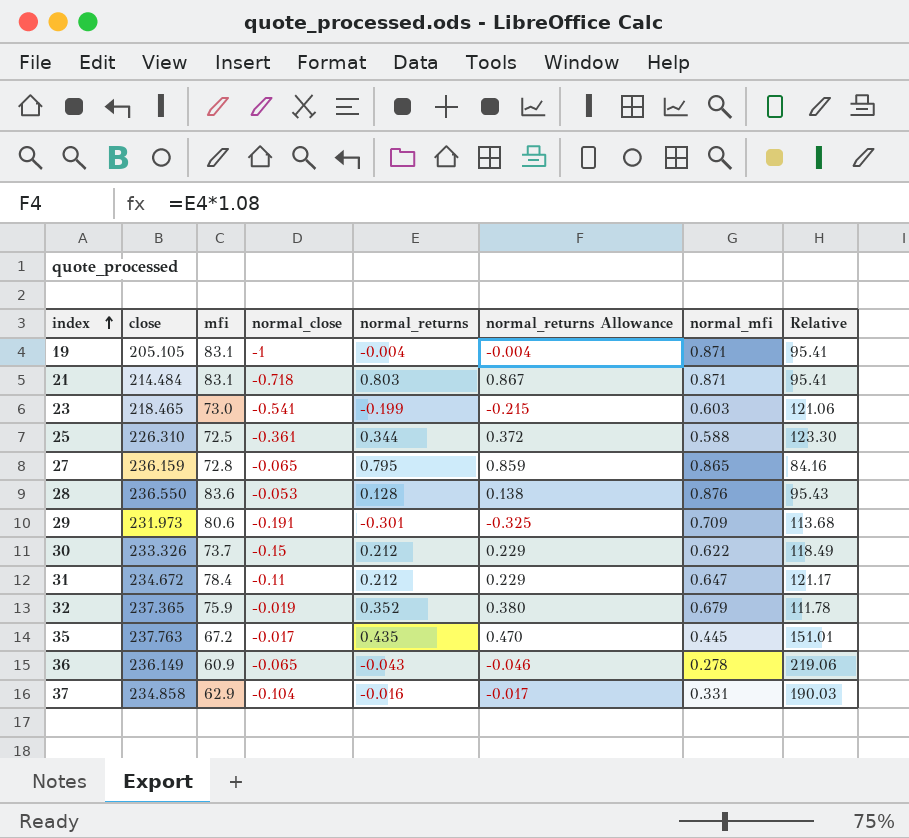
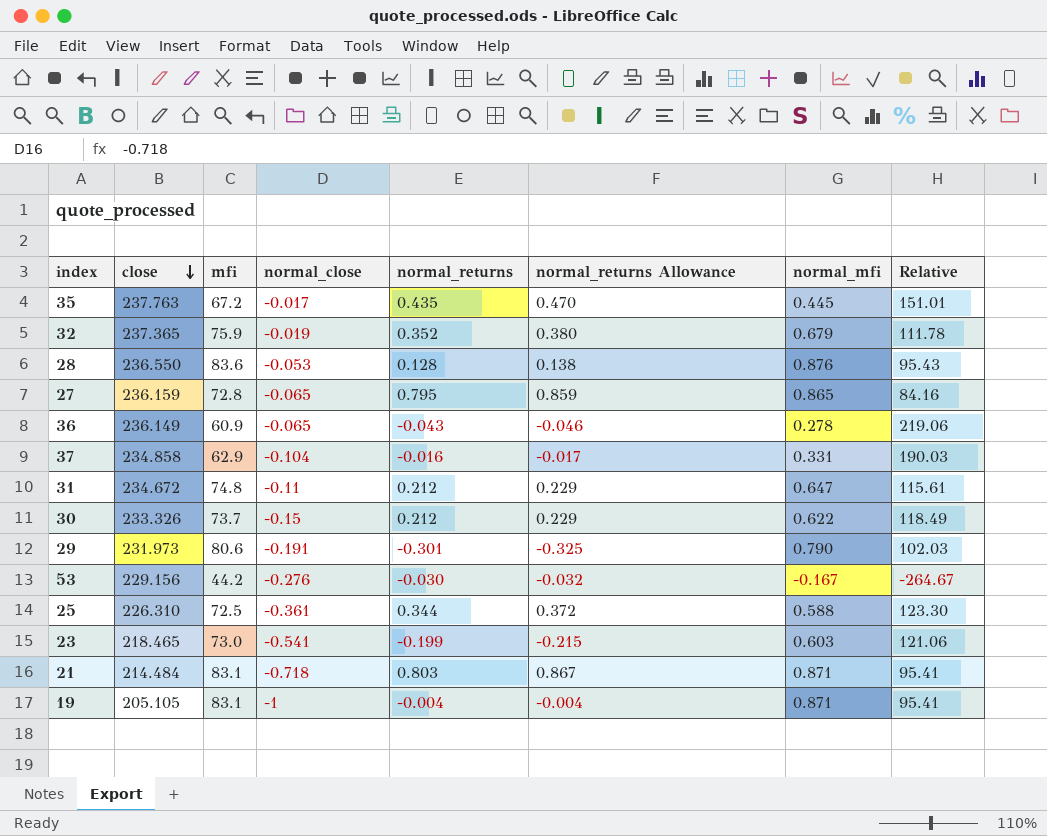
row order: index ascending -> close descending
31 | mfi: 78.4 -> 74.8
31 | Relative: 121.17 -> 115.61
29 | normal_mfi: 0.709 -> 0.790
29 | Relative: 113.68 -> 102.03
row 53: none -> 229.156 | 44.2 | -0.276 | -0.030 | -0.032 | -0.167 | -264.67

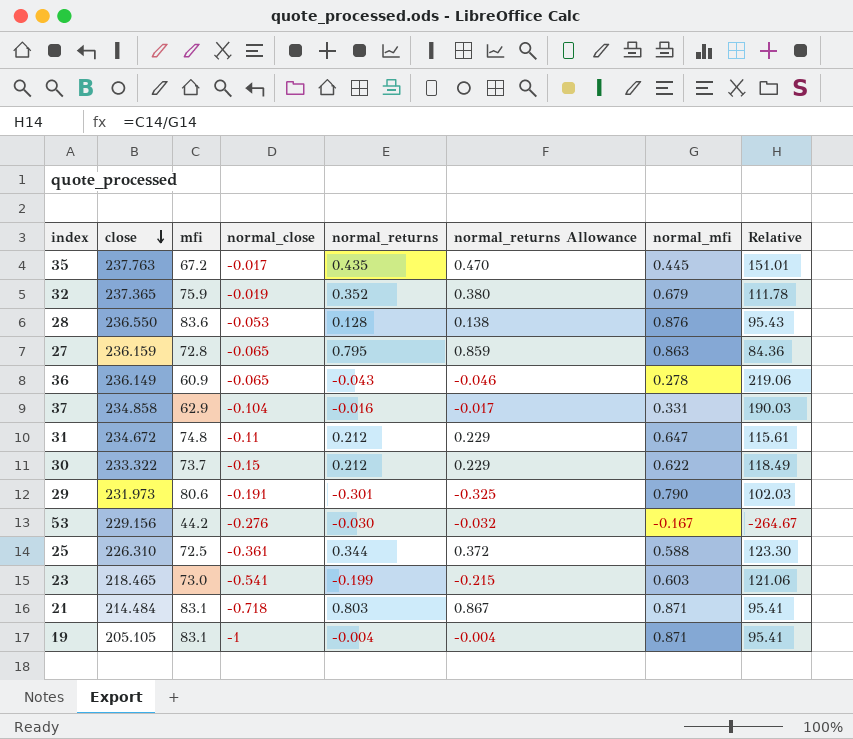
27 | normal_mfi: 0.865 -> 0.863
27 | Relative: 84.16 -> 84.36
30 | close: 233.326 -> 233.322

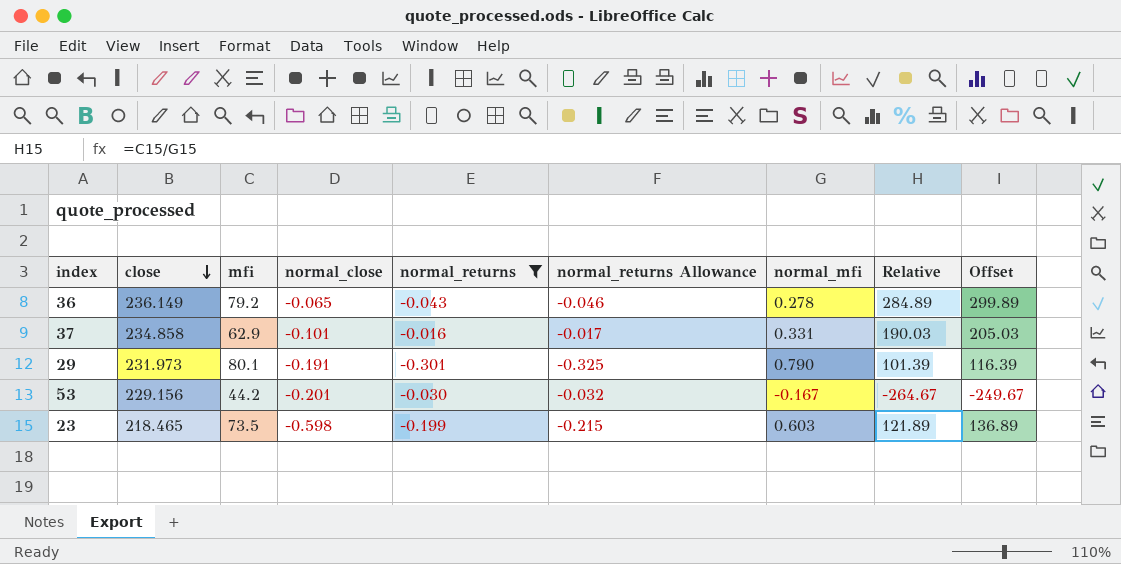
filter: none -> normal_returns <= -0.016
column Offset | formula: none -> [Relative] + 15
36 | mfi: 60.9 -> 79.2
36 | Relative: 219.06 -> 284.89
37 | normal_close: -0.104 -> -0.101
29 | mfi: 80.6 -> 80.1
29 | Relative: 102.03 -> 101.39
53 | normal_close: -0.276 -> -0.201
23 | mfi: 73.0 -> 73.5
23 | normal_close: -0.541 -> -0.598
23 | Relative: 121.06 -> 121.89

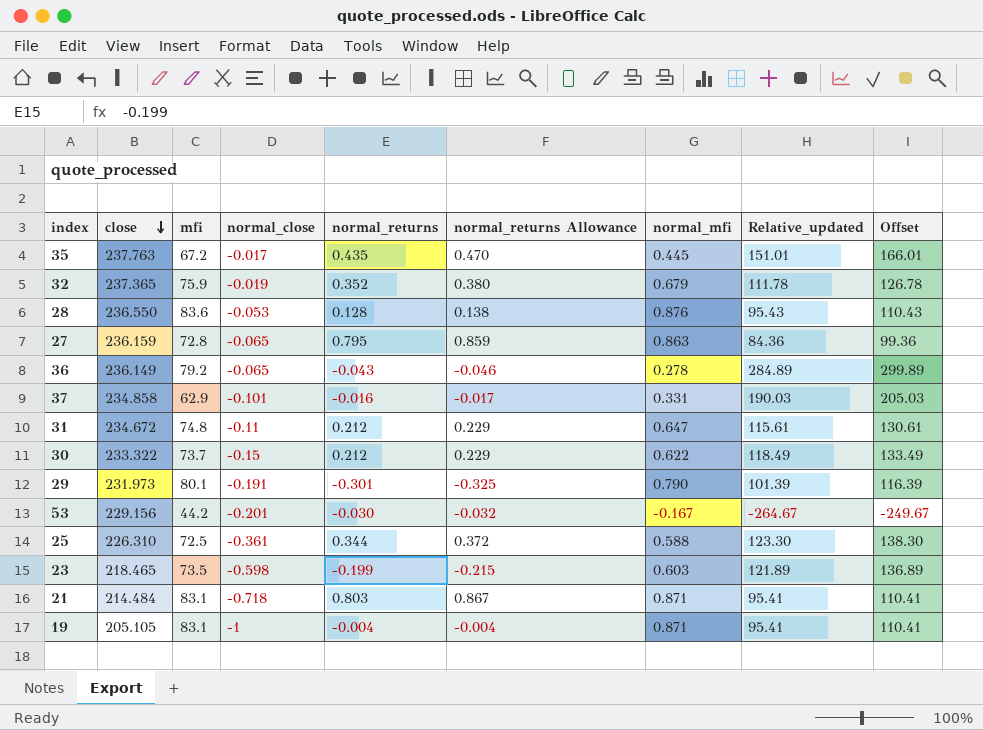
filter: normal_returns <= -0.016 -> none
column name: Relative -> Relative_updated

